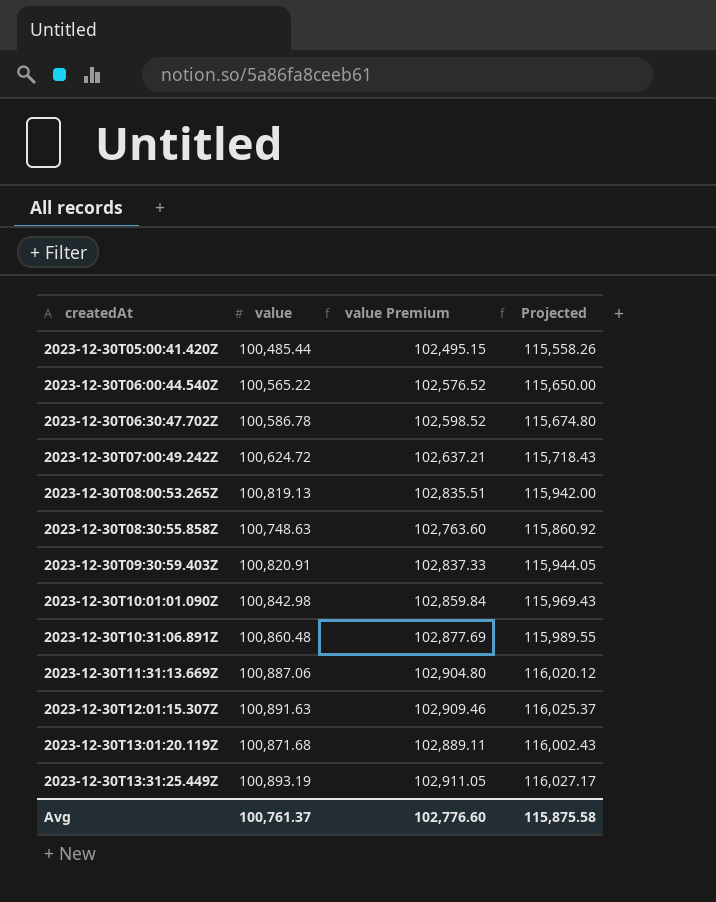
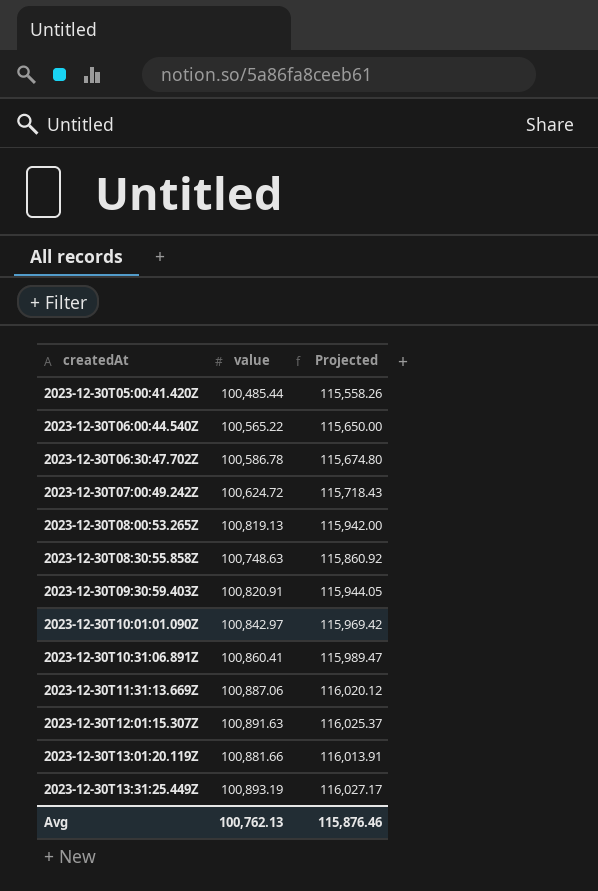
column value Premium | formula: [value] * 1.02 -> none
2023-12-30T10:01:01.090Z | value: 100,842.98 -> 100,842.97
2023-12-30T10:01:01.090Z | Projected: 115,969.43 -> 115,969.42
2023-12-30T10:31:06.891Z | value: 100,860.48 -> 100,860.41
2023-12-30T10:31:06.891Z | Projected: 115,989.55 -> 115,989.47
2023-12-30T13:01:20.119Z | value: 100,871.68 -> 100,881.66
2023-12-30T13:01:20.119Z | Projected: 116,002.43 -> 116,013.91
Avg | value: 100,761.37 -> 100,762.13
Avg | Projected: 115,875.58 -> 115,876.46

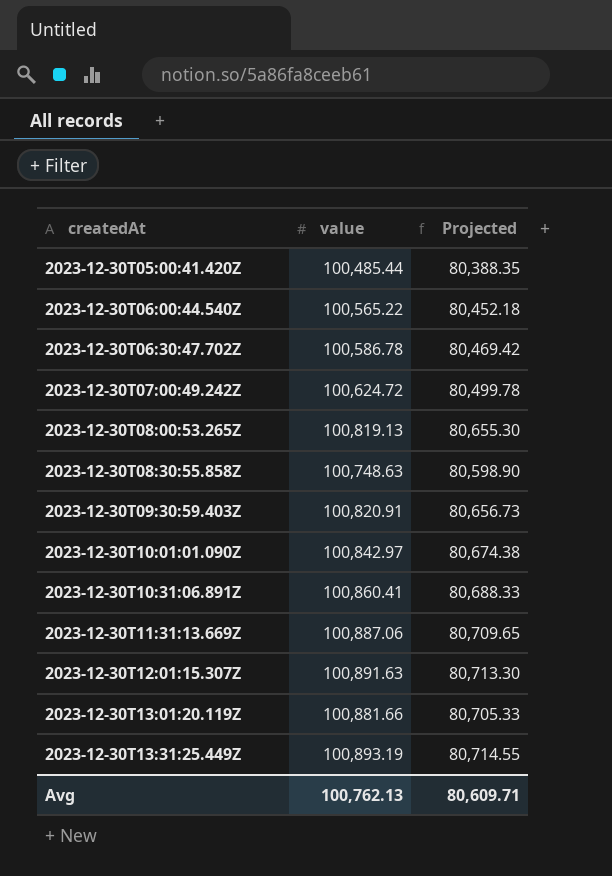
column Projected | formula: [value] * 1.15 -> [value] * 0.8
Avg | Projected: 115,876.46 -> 80,609.71

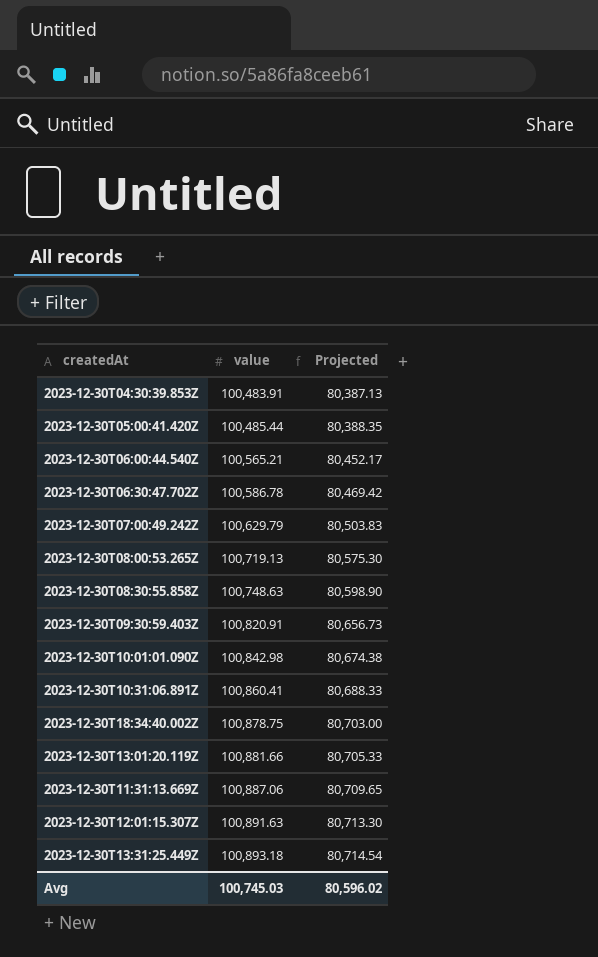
row order: createdAt ascending -> value ascending
row 2023-12-30T04:30:39.853Z: none -> 100,483.91 | 80,387.13
2023-12-30T06:00:44.540Z | value: 100,565.22 -> 100,565.21
2023-12-30T06:00:44.540Z | Projected: 80,452.18 -> 80,452.17
2023-12-30T07:00:49.242Z | value: 100,624.72 -> 100,629.79
2023-12-30T07:00:49.242Z | Projected: 80,499.78 -> 80,503.83
2023-12-30T08:00:53.265Z | value: 100,819.13 -> 100,719.13
2023-12-30T08:00:53.265Z | Projected: 80,655.30 -> 80,575.30
2023-12-30T10:01:01.090Z | value: 100,842.97 -> 100,842.98
row 2023-12-30T18:34:40.002Z: none -> 100,878.75 | 80,703.00
2023-12-30T13:31:25.449Z | value: 100,893.19 -> 100,893.18
2023-12-30T13:31:25.449Z | Projected: 80,714.55 -> 80,714.54
Avg | value: 100,762.13 -> 100,745.03
Avg | Projected: 80,609.71 -> 80,596.02

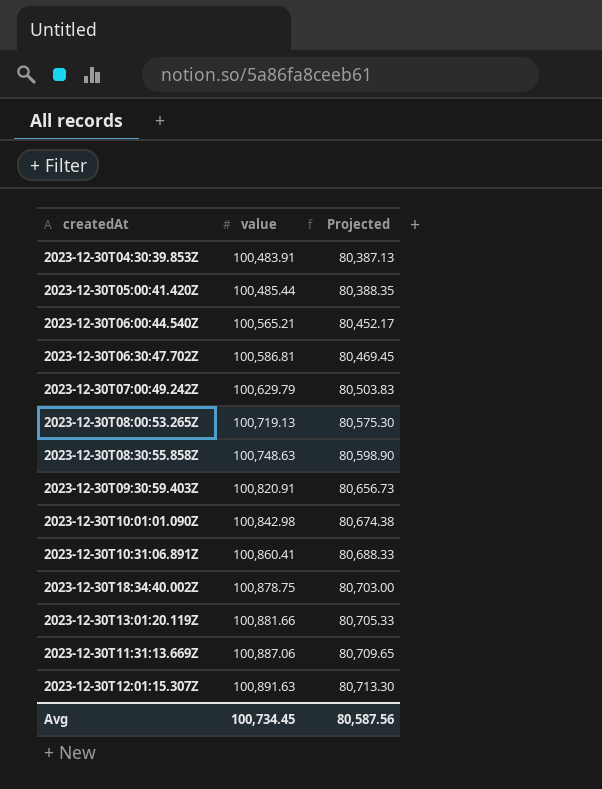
row 2023-12-30T13:31:25.449Z: 100,893.18 | 80,714.54 -> none
2023-12-30T06:30:47.702Z | value: 100,586.78 -> 100,586.81
2023-12-30T06:30:47.702Z | Projected: 80,469.42 -> 80,469.45
Avg | value: 100,745.03 -> 100,734.45
Avg | Projected: 80,596.02 -> 80,587.56

